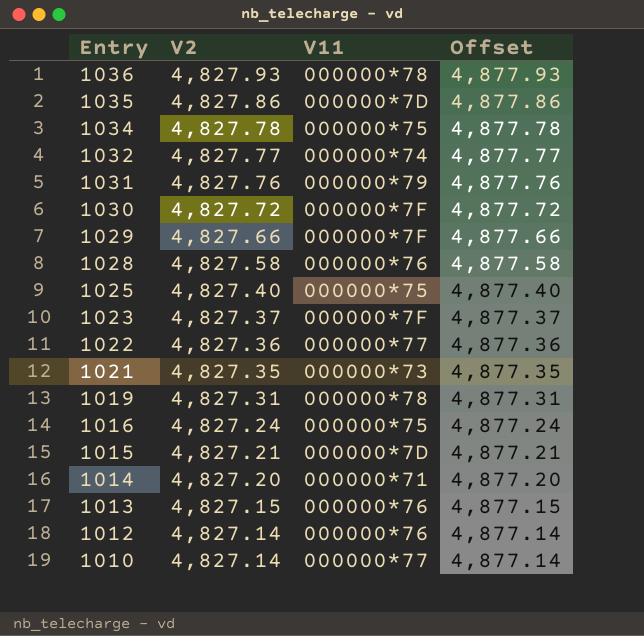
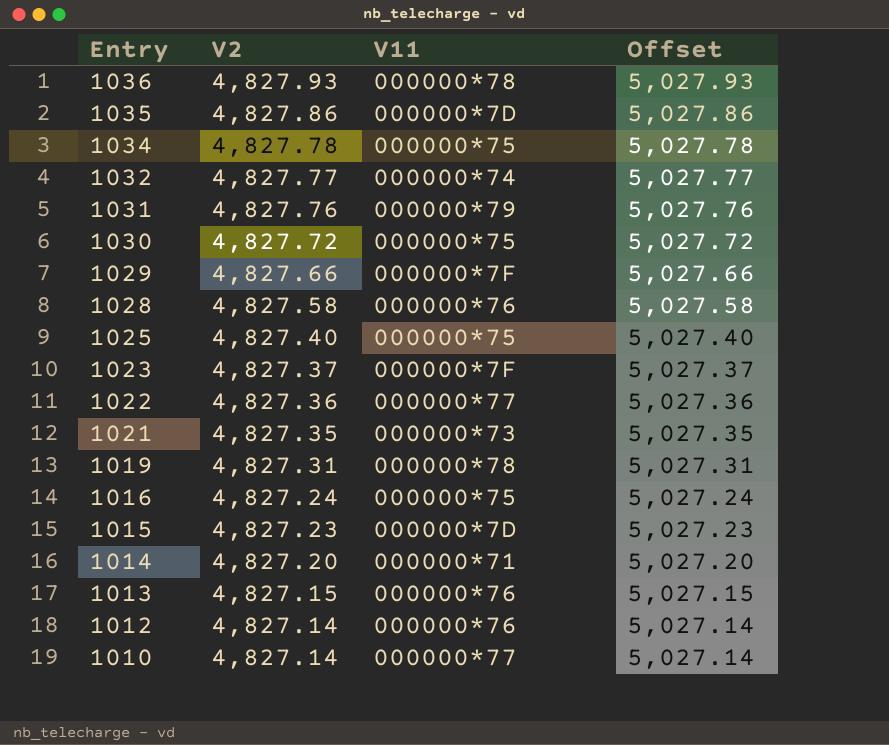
column Offset | formula: [V2] + 50 -> [V2] + 200
1030 | V11: 000000*7F -> 000000*75
1015 | V2: 4,827.21 -> 4,827.23

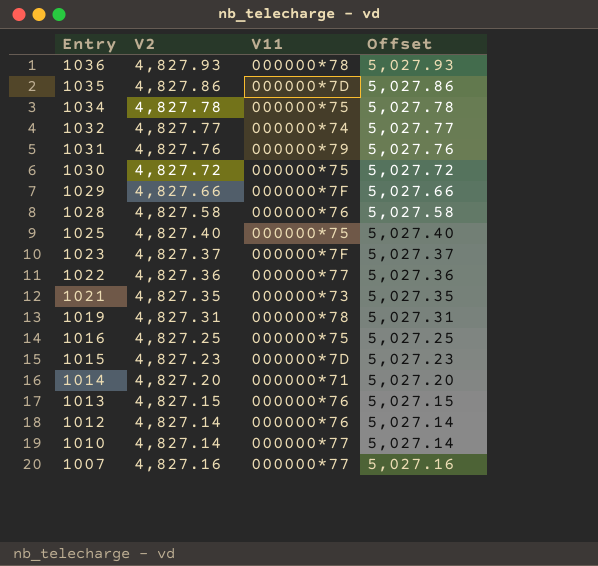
1016 | V2: 4,827.24 -> 4,827.25
1016 | Offset: 5,027.24 -> 5,027.25
row 1007: none -> 4,827.16 | 000000*77 | 5,027.16

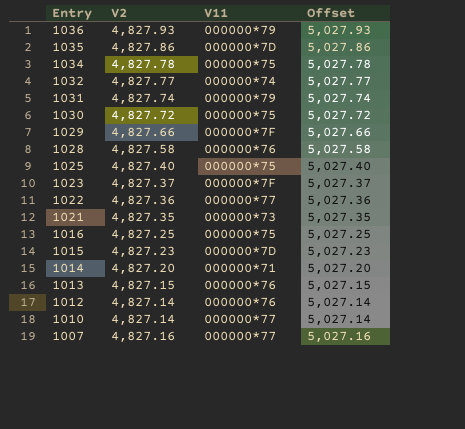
row 1019: 4,827.31 | 000000*78 | 5,027.31 -> none
1036 | V11: 000000*78 -> 000000*79
1031 | V2: 4,827.76 -> 4,827.74
1031 | Offset: 5,027.76 -> 5,027.74

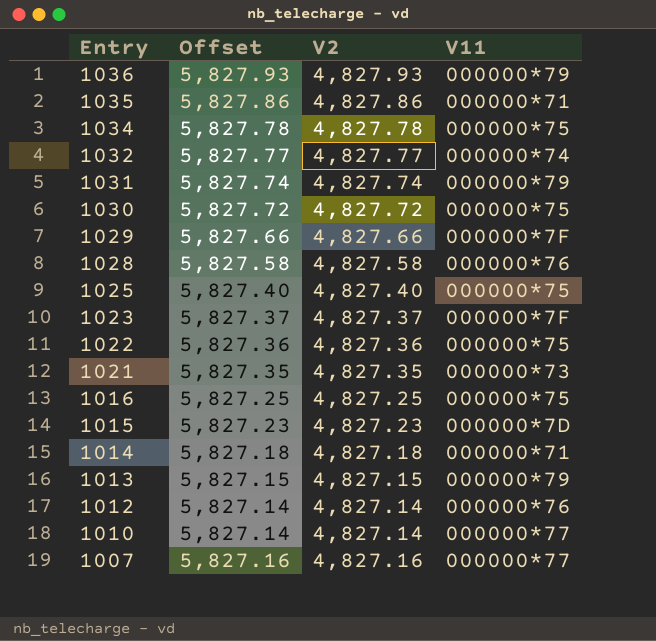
column Offset | formula: [V2] + 200 -> [V2] + 1000
column Offset | position: 4 -> 2
1035 | V11: 000000*7D -> 000000*71
1022 | V11: 000000*77 -> 000000*75
1014 | V2: 4,827.20 -> 4,827.18
1013 | V11: 000000*76 -> 000000*79

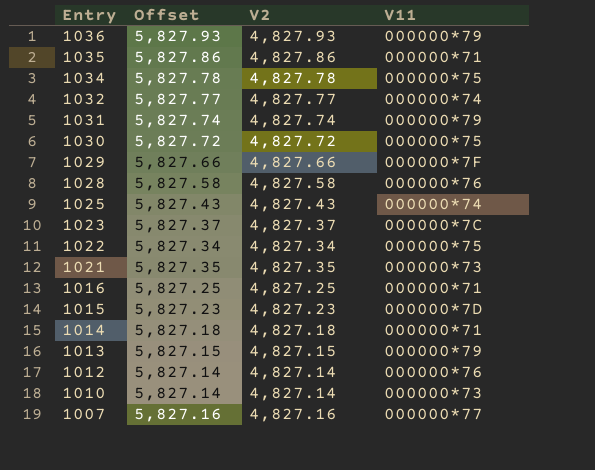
1025 | Offset: 5,827.40 -> 5,827.43
1025 | V2: 4,827.40 -> 4,827.43
1025 | V11: 000000*75 -> 000000*74
1023 | V11: 000000*7F -> 000000*7C
1022 | Offset: 5,827.36 -> 5,827.34
1022 | V2: 4,827.36 -> 4,827.34
1016 | V11: 000000*75 -> 000000*71
1010 | V11: 000000*77 -> 000000*73

